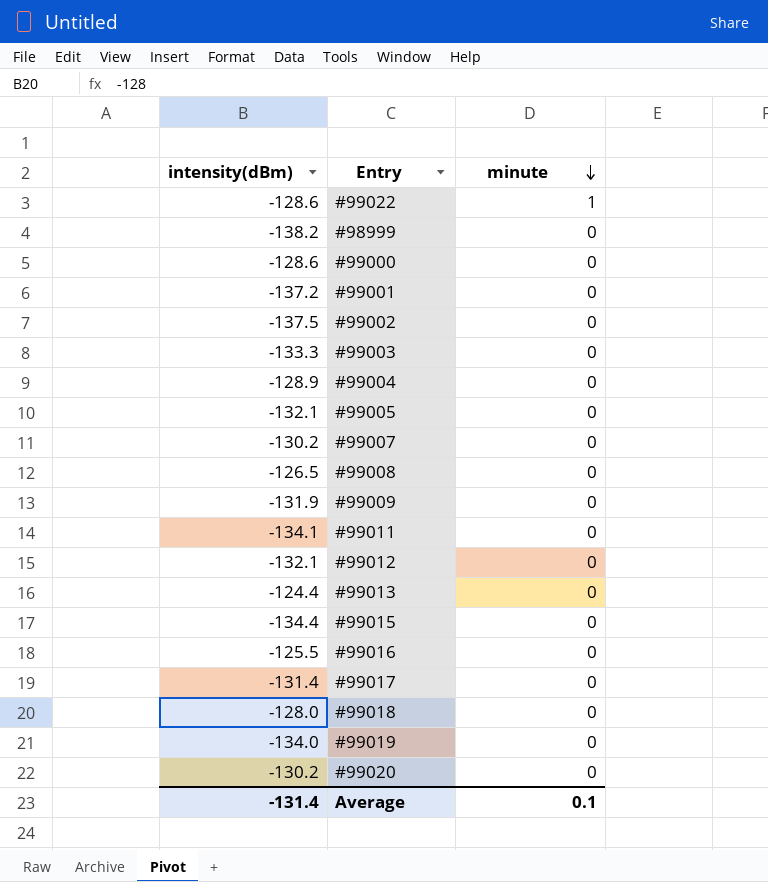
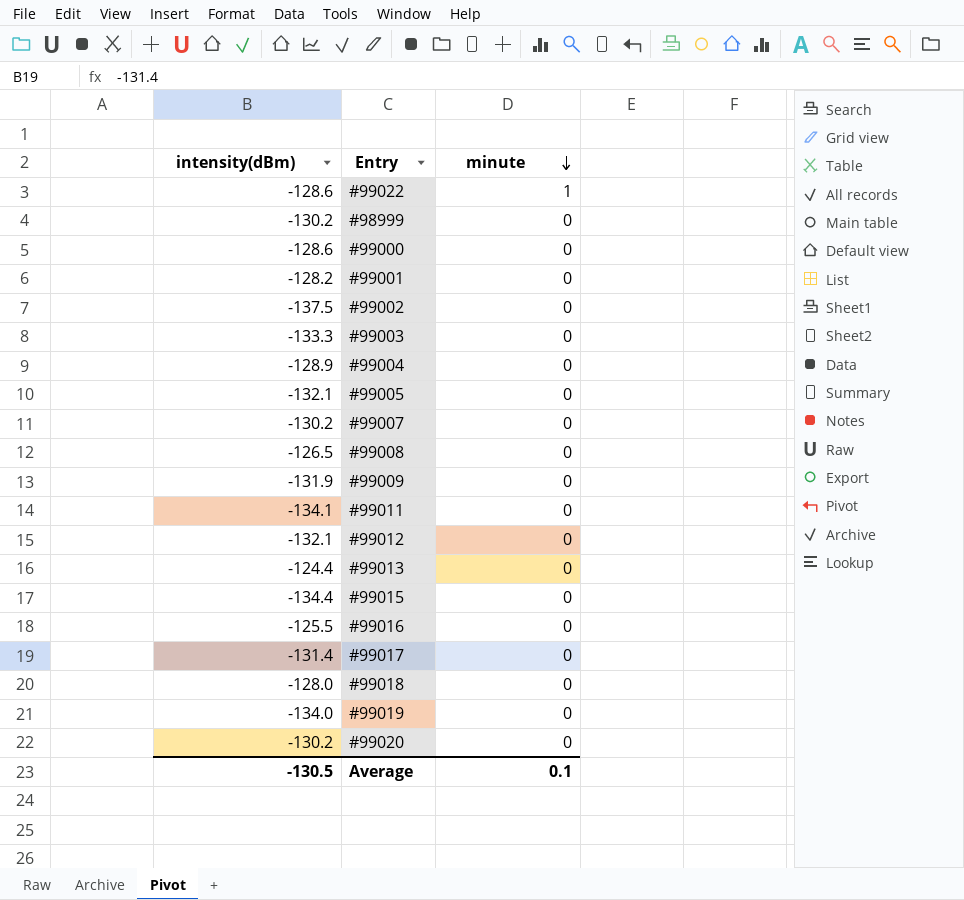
#98999 | intensity(dBm): -138.2 -> -130.2
#99001 | intensity(dBm): -137.2 -> -128.2
Average | intensity(dBm): -131.4 -> -130.5

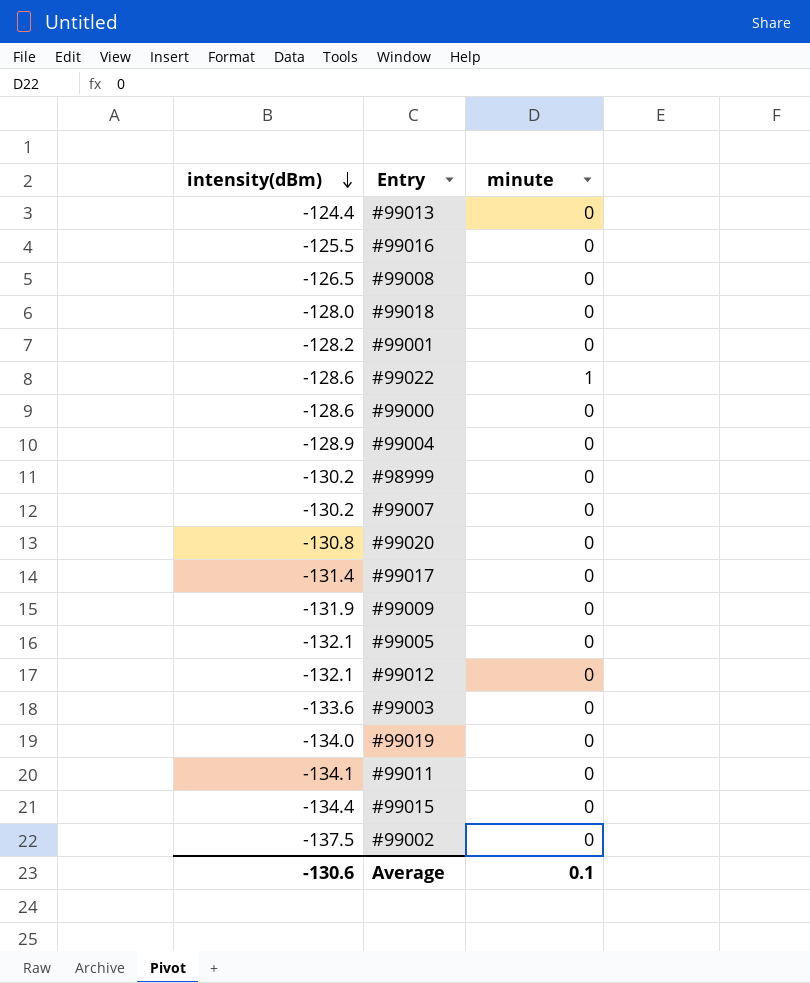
row order: minute descending -> intensity(dBm) descending
#99020 | intensity(dBm): -130.2 -> -130.8
#99003 | intensity(dBm): -133.3 -> -133.6
Average | intensity(dBm): -130.5 -> -130.6

